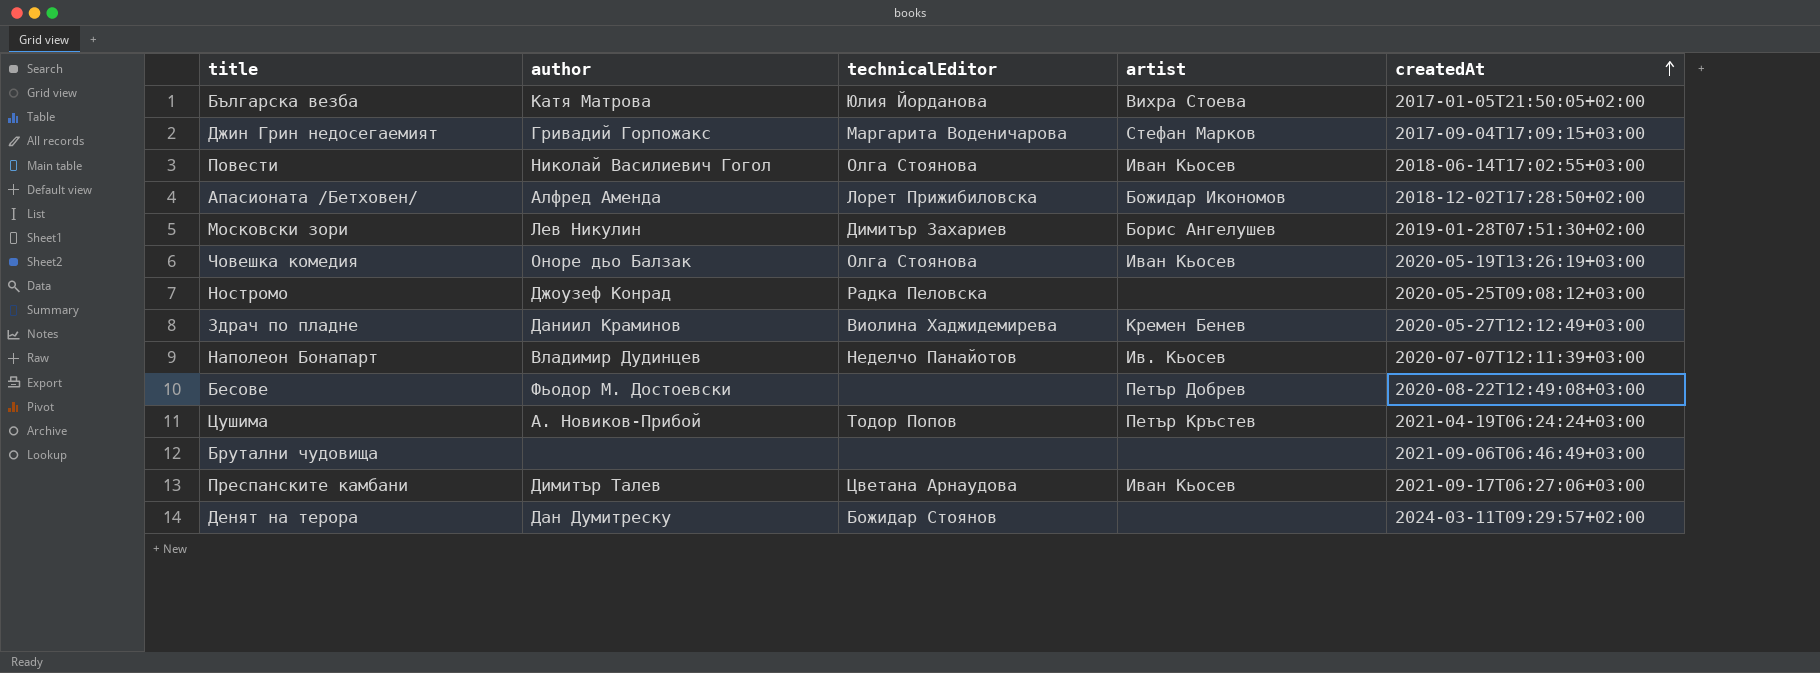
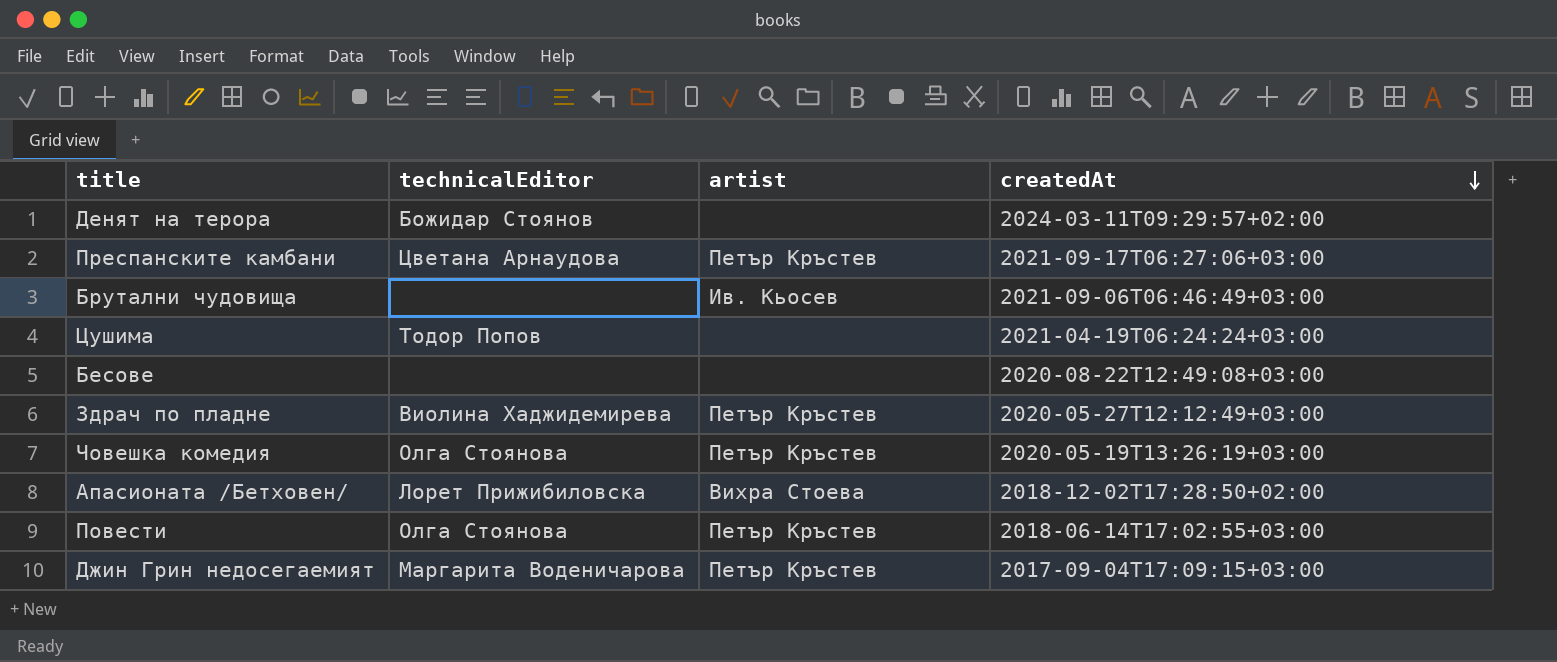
row order: createdAt ascending -> createdAt descending
column author | position: 2 -> none
row Българска везба: Катя Матрова | Юлия Йорданова | Вихра Стоева | 2017-01-05T21:50:05+02:00 -> none
row Московски зори: Лев Никулин | Димитър Захариев | Борис Ангелушев | 2019-01-28T07:51:30+02:00 -> none
row Ностромо: Джоузеф Конрад | Радка Пеловска | none | 2020-05-25T09:08:12+03:00 -> none
row Наполеон Бонапарт: Владимир Дудинцев | Неделчо Панайотов | Ив. Кьосев | 2020-07-07T12:11:39+03:00 -> none
Преспанските камбани | artist: Иван Кьосев -> Петър Кръстев
Брутални чудовища | artist: none -> Ив. Кьосев
Цушима | artist: Петър Кръстев -> none
Бесове | artist: Петър Добрев -> none
Здрач по пладне | artist: Кремен Бенев -> Петър Кръстев
Човешка комедия | artist: Иван Кьосев -> Петър Кръстев
Апасионата /Бетховен/ | artist: Божидар Икономов -> Вихра Стоева
Повести | artist: Иван Кьосев -> Петър Кръстев
Джин Грин недосегаемият | artist: Стефан Марков -> Петър Кръстев

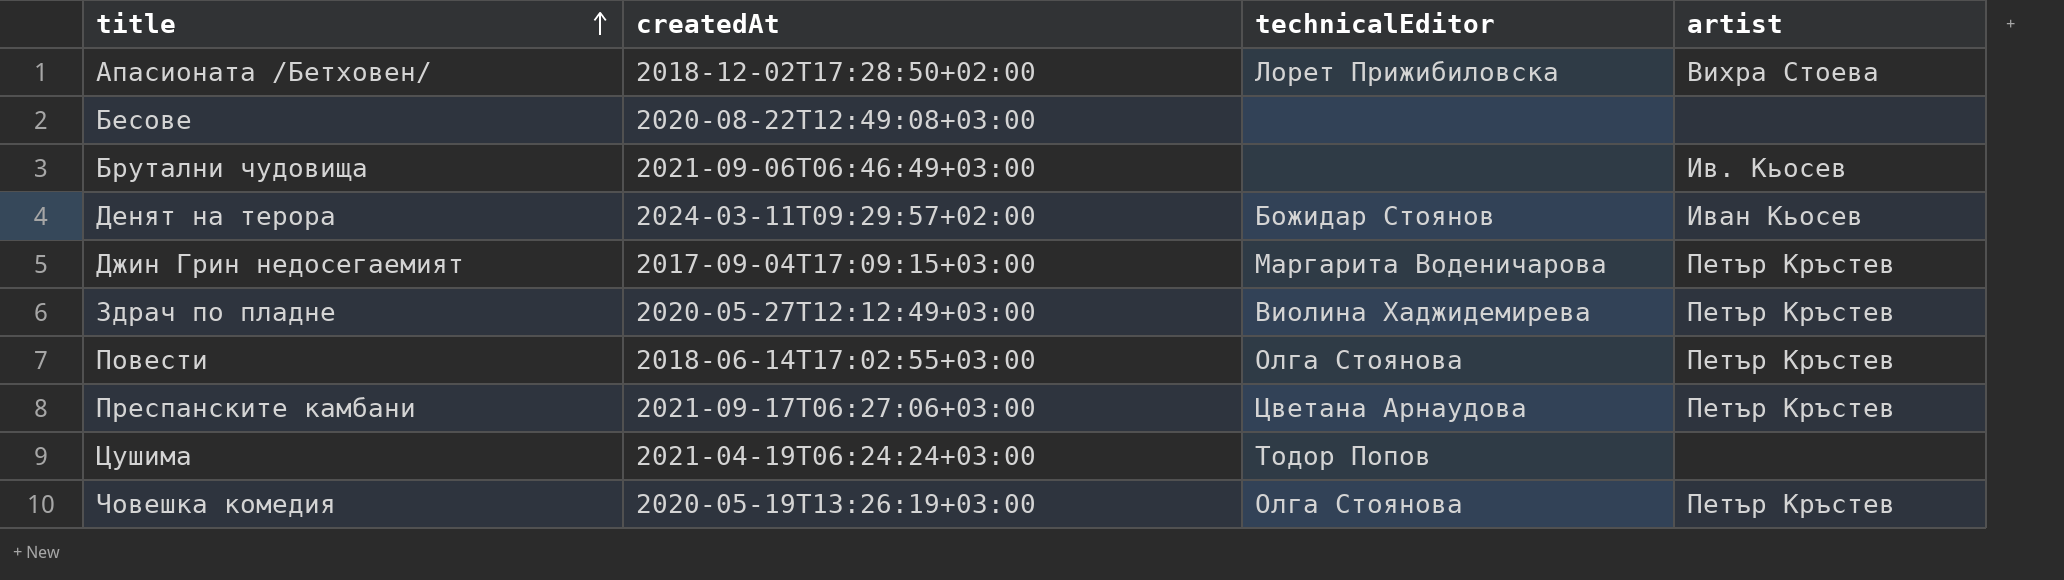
row order: createdAt descending -> title ascending
column createdAt | position: 4 -> 2
Денят на терора | artist: none -> Иван Кьосев

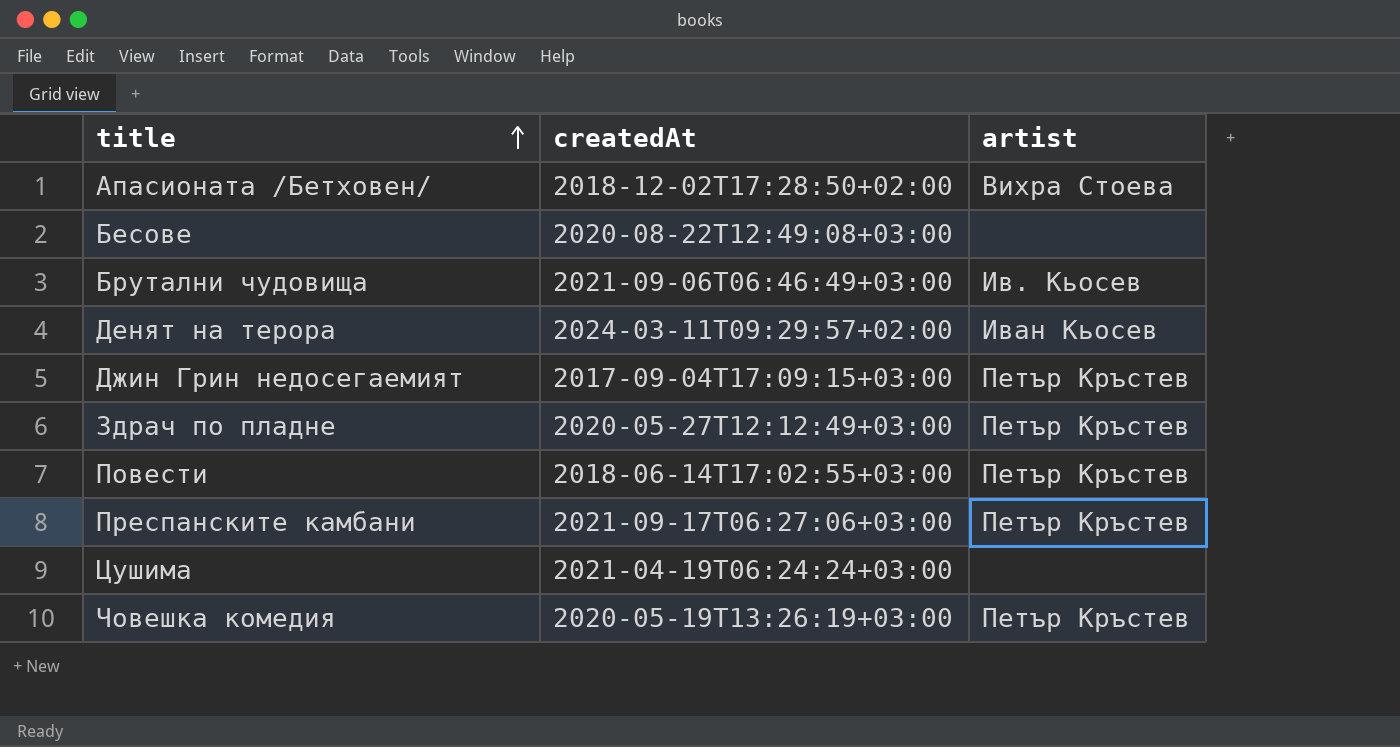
column technicalEditor | position: 3 -> none

